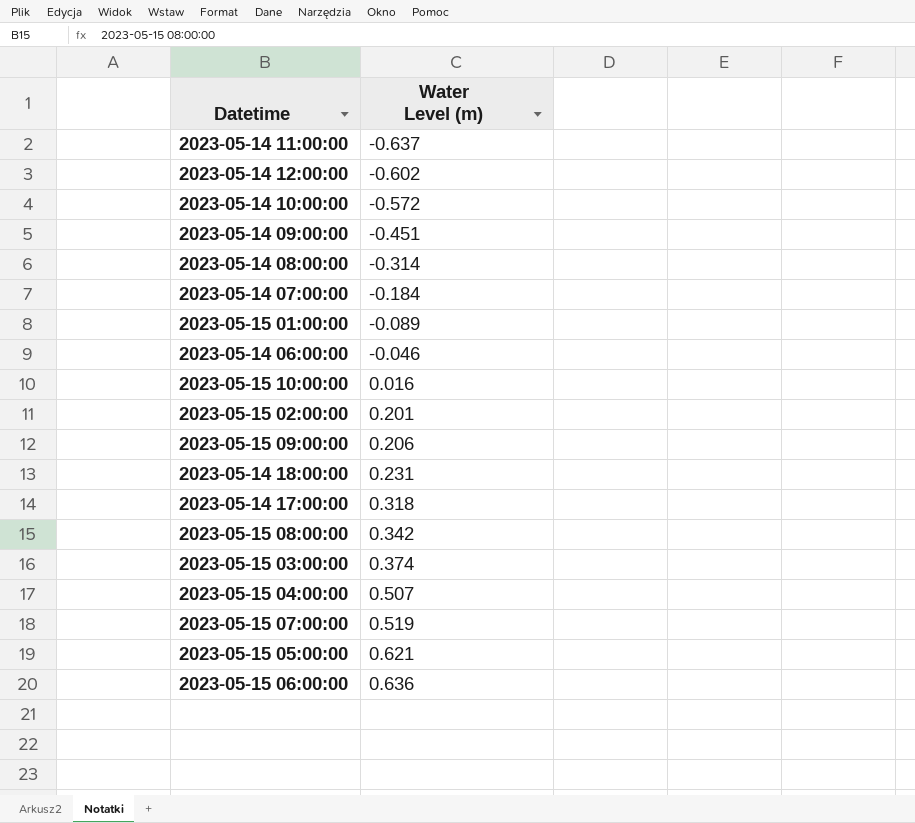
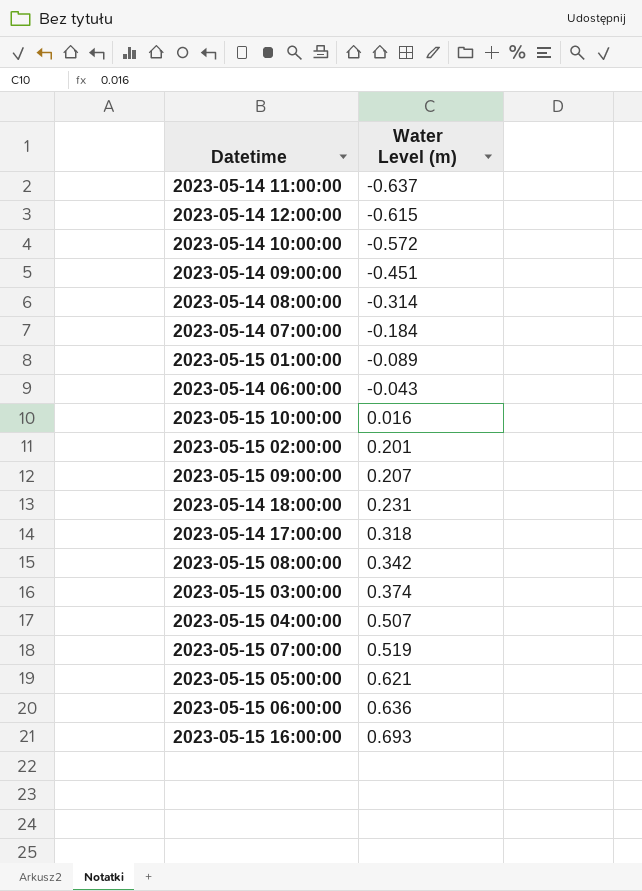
2023-05-14 12:00:00 | Water Level (m): -0.602 -> -0.615
2023-05-14 06:00:00 | Water Level (m): -0.046 -> -0.043
2023-05-15 09:00:00 | Water Level (m): 0.206 -> 0.207
row 2023-05-15 16:00:00: none -> 0.693

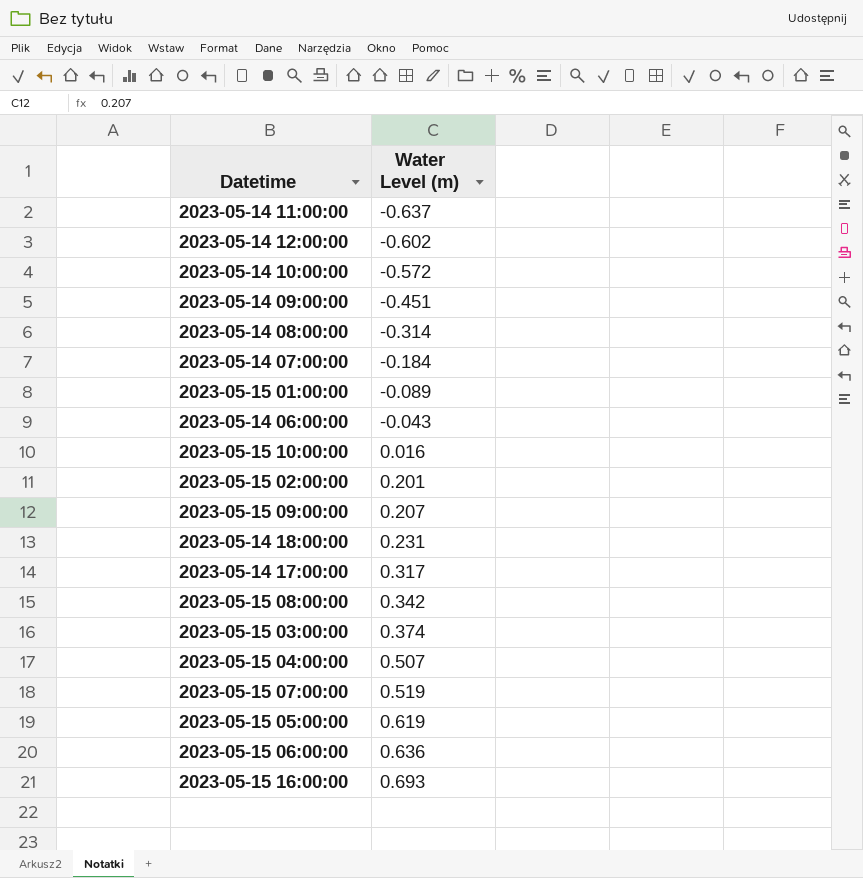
2023-05-14 12:00:00 | Water Level (m): -0.615 -> -0.602
2023-05-14 17:00:00 | Water Level (m): 0.318 -> 0.317
2023-05-15 05:00:00 | Water Level (m): 0.621 -> 0.619

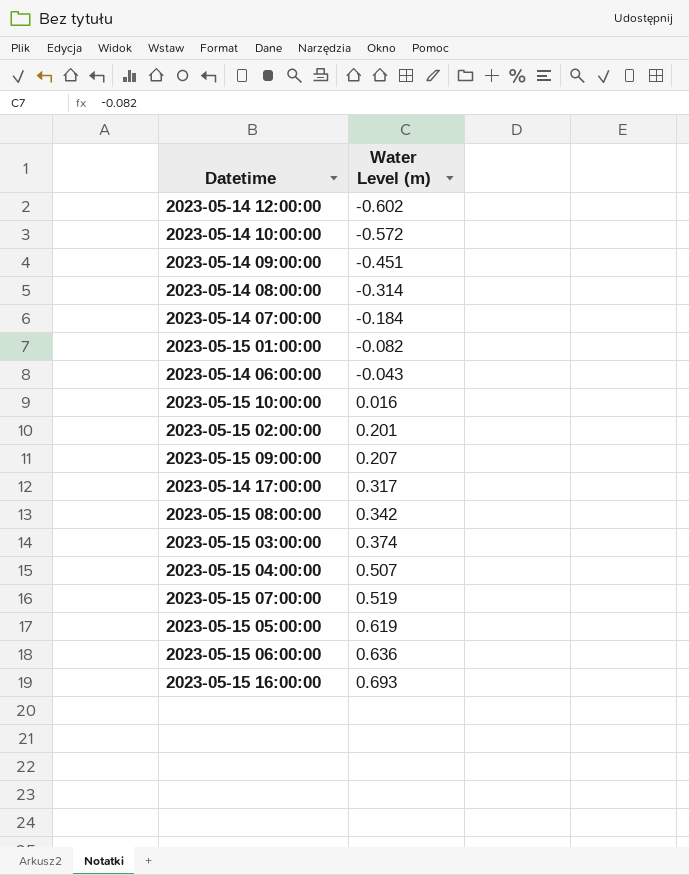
row 2023-05-14 11:00:00: -0.637 -> none
row 2023-05-14 18:00:00: 0.231 -> none
2023-05-15 01:00:00 | Water Level (m): -0.089 -> -0.082

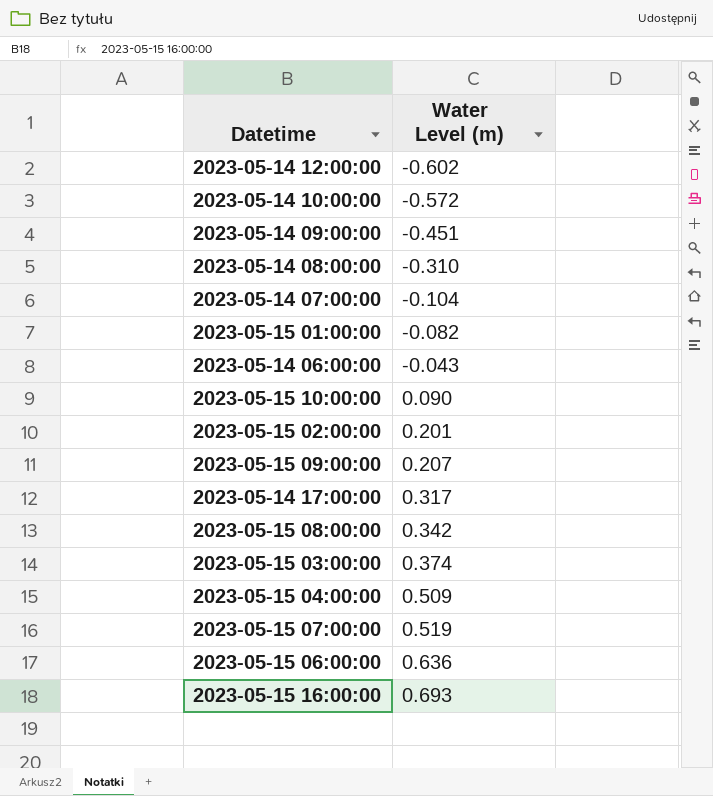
row 2023-05-15 05:00:00: 0.619 -> none
2023-05-14 08:00:00 | Water Level (m): -0.314 -> -0.310
2023-05-14 07:00:00 | Water Level (m): -0.184 -> -0.104
2023-05-15 10:00:00 | Water Level (m): 0.016 -> 0.090
2023-05-15 04:00:00 | Water Level (m): 0.507 -> 0.509

